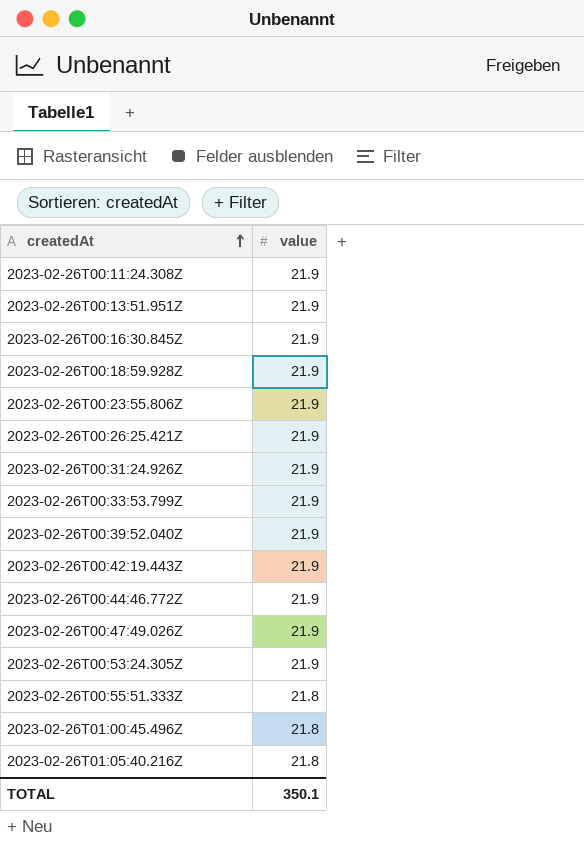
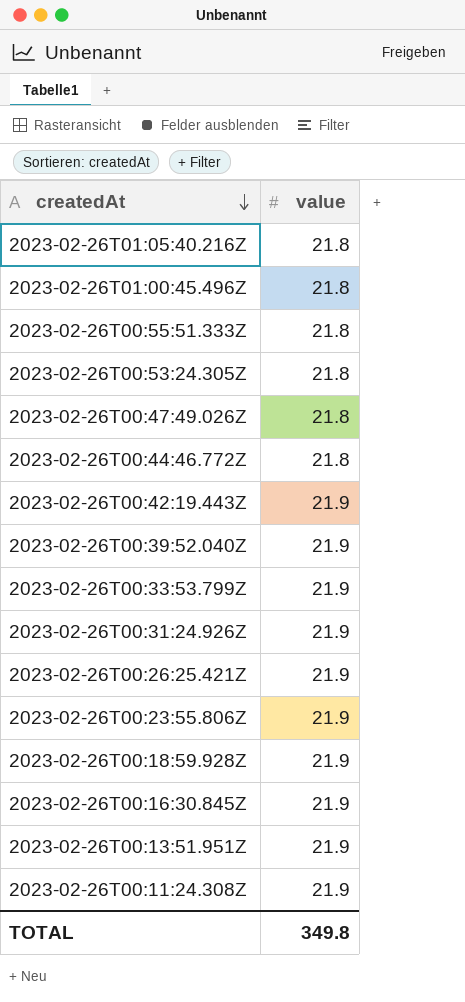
row order: createdAt ascending -> createdAt descending
2023-02-26T00:53:24.305Z | value: 21.9 -> 21.8
2023-02-26T00:47:49.026Z | value: 21.9 -> 21.8
2023-02-26T00:44:46.772Z | value: 21.9 -> 21.8
TOTAL | value: 350.1 -> 349.8

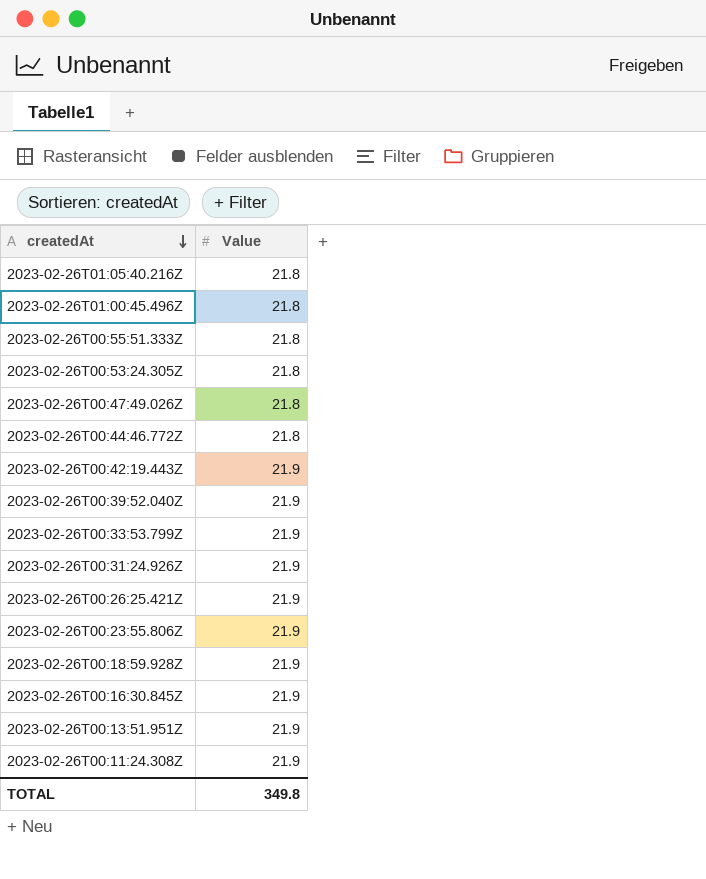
column name: value -> Value

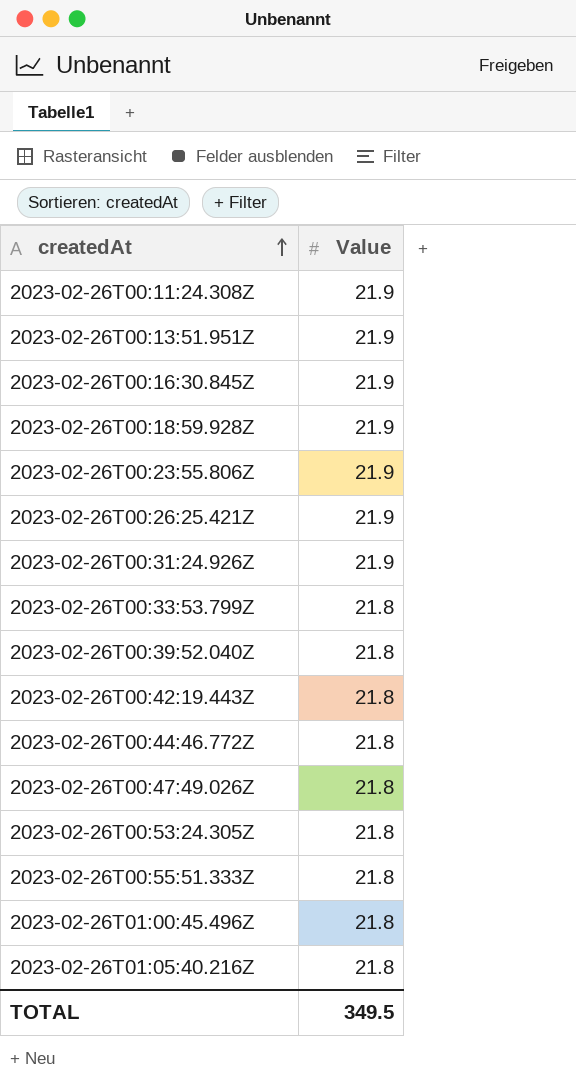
row order: createdAt descending -> createdAt ascending
2023-02-26T00:33:53.799Z | Value: 21.9 -> 21.8
2023-02-26T00:39:52.040Z | Value: 21.9 -> 21.8
2023-02-26T00:42:19.443Z | Value: 21.9 -> 21.8
TOTAL | Value: 349.8 -> 349.5

